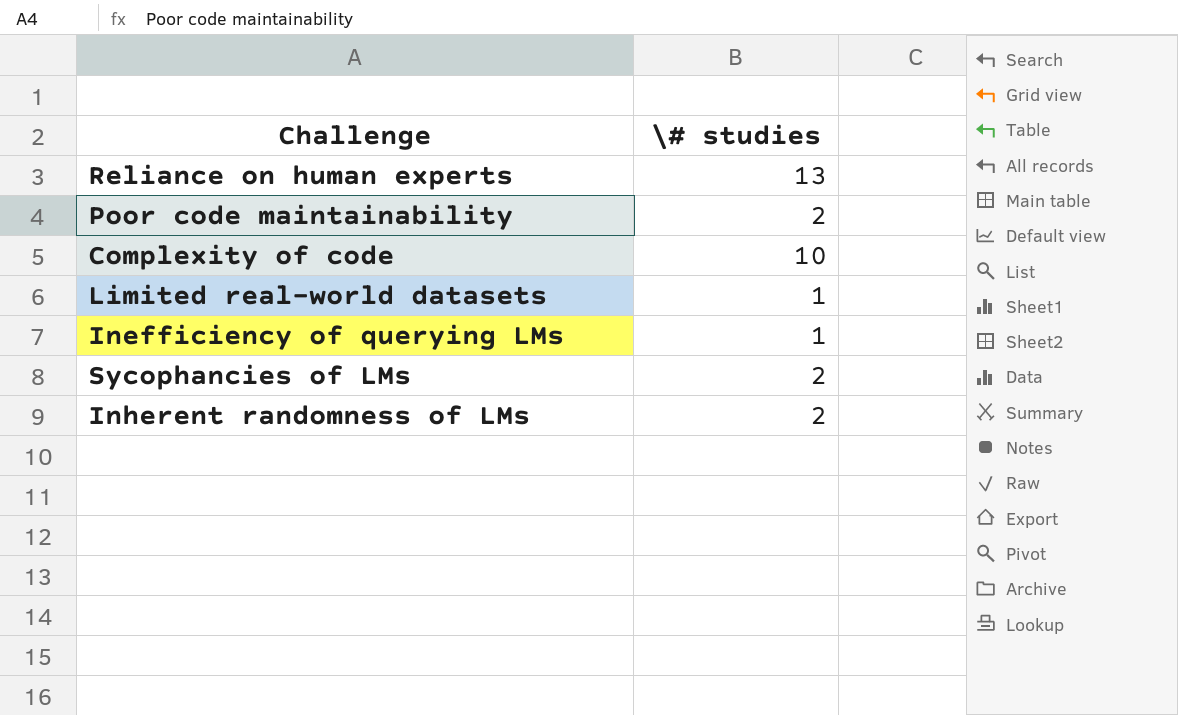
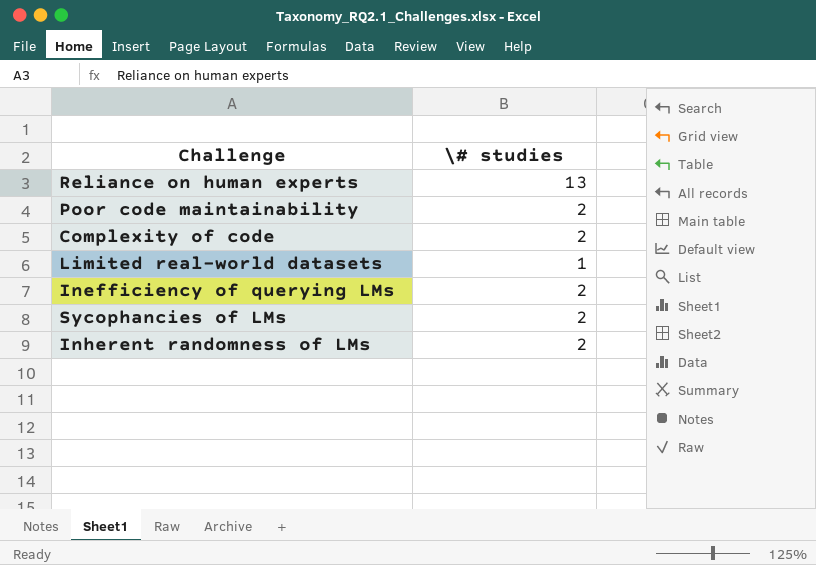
Complexity of code | \# studies: 10 -> 2
Inefficiency of querying LMs | \# studies: 1 -> 2

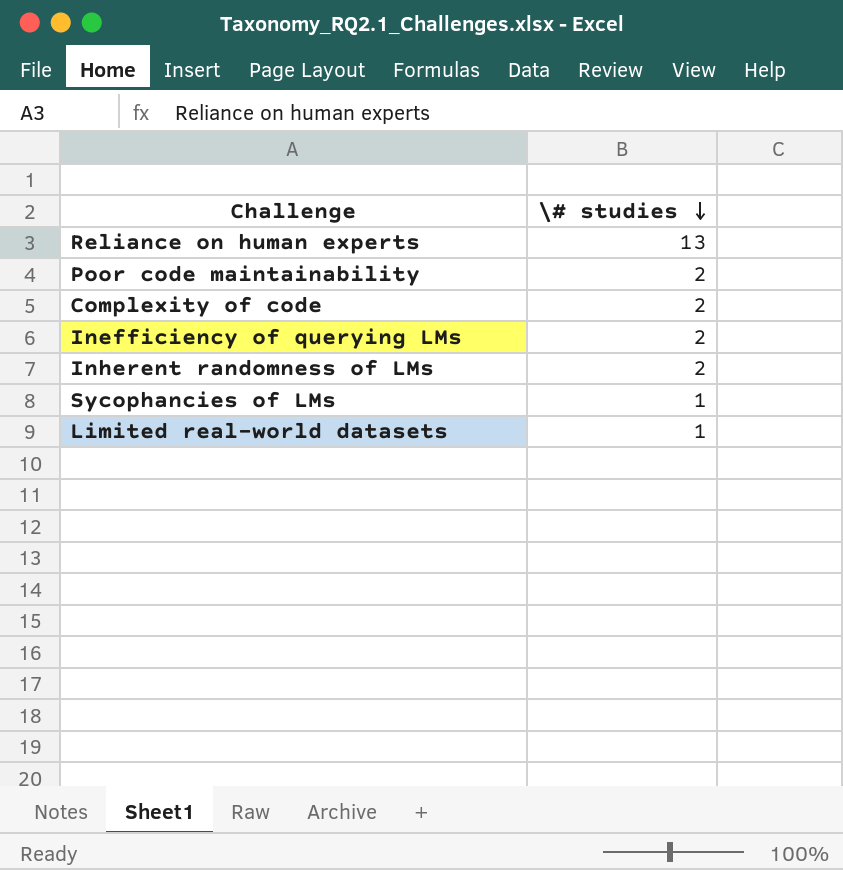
row order: none -> \# studies descending
Sycophancies of LMs | \# studies: 2 -> 1

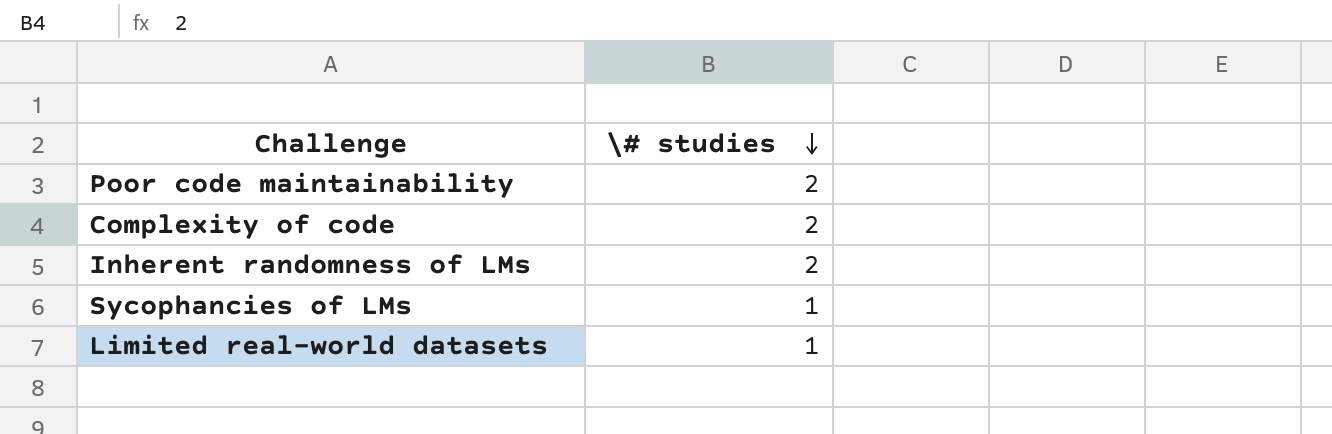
row Reliance on human experts: 13 -> none
row Inefficiency of querying LMs: 2 -> none

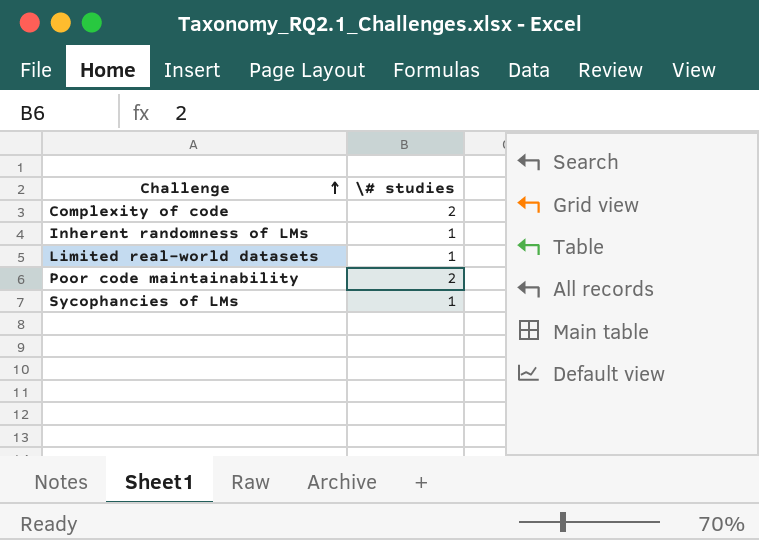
row order: \# studies descending -> Challenge ascending
Inherent randomness of LMs | \# studies: 2 -> 1

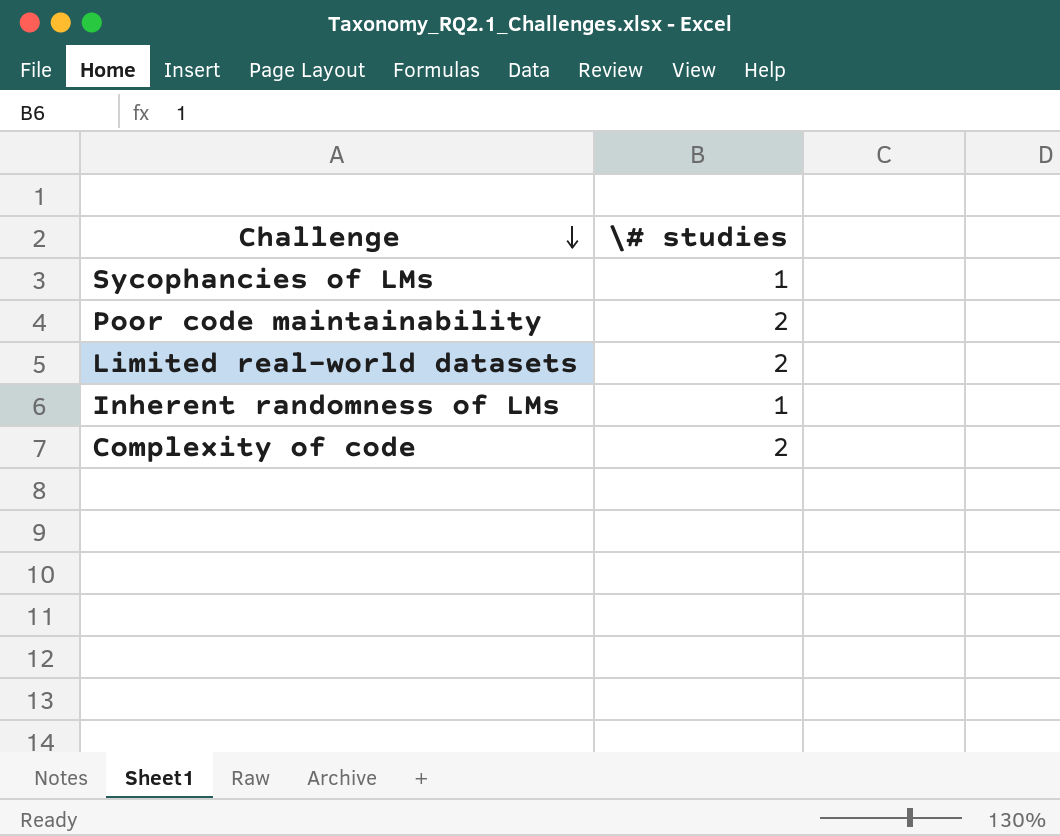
row order: Challenge ascending -> Challenge descending
Limited real-world datasets | \# studies: 1 -> 2

